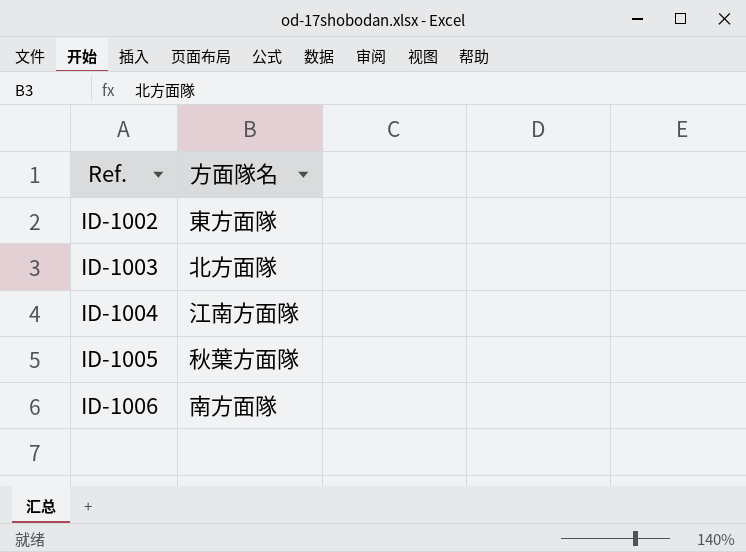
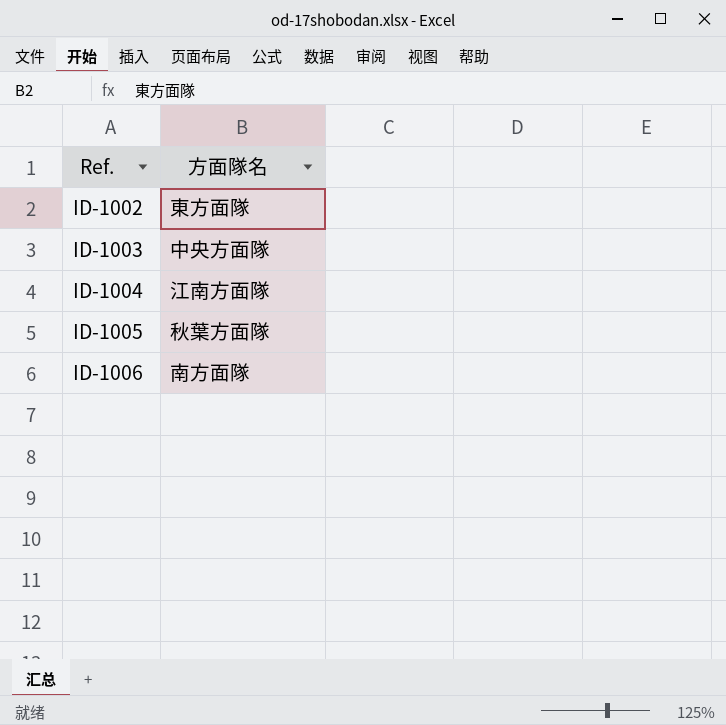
ID-1003 | 方面隊名: 北方面隊 -> 中央方面隊

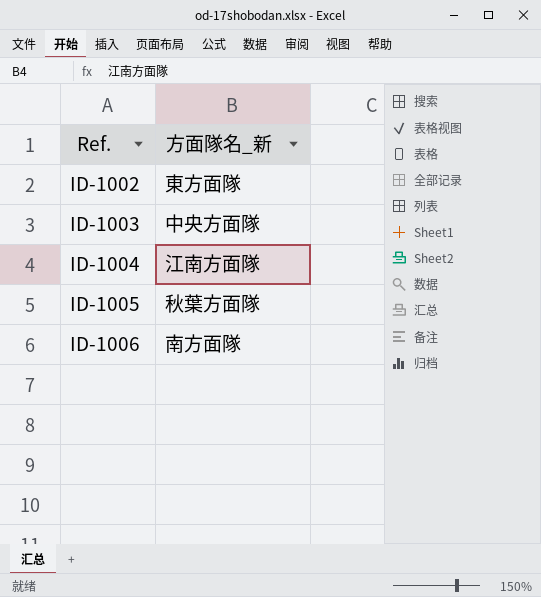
column name: 方面隊名 -> 方面隊名_新

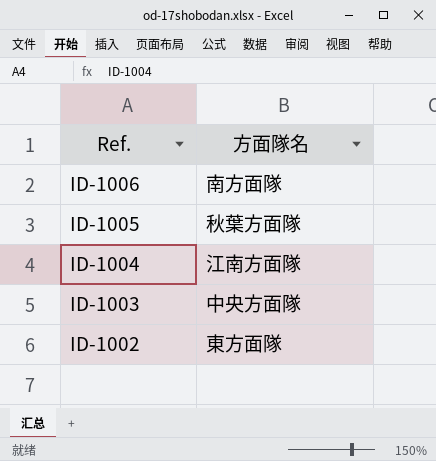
row order: Ref. ascending -> Ref. descending
column name: 方面隊名_新 -> 方面隊名

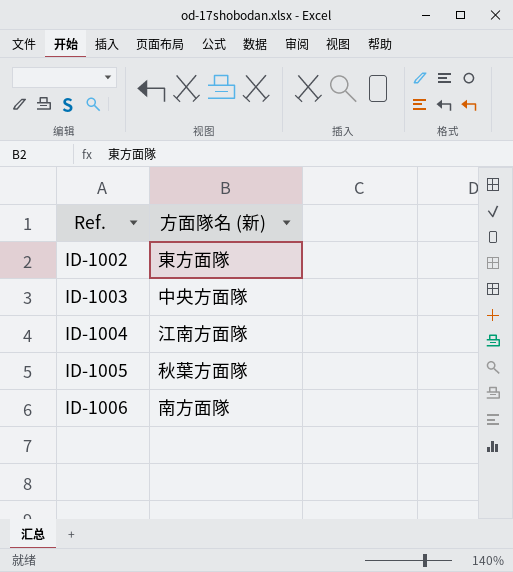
row order: Ref. descending -> Ref. ascending
column name: 方面隊名 -> 方面隊名 (新)

